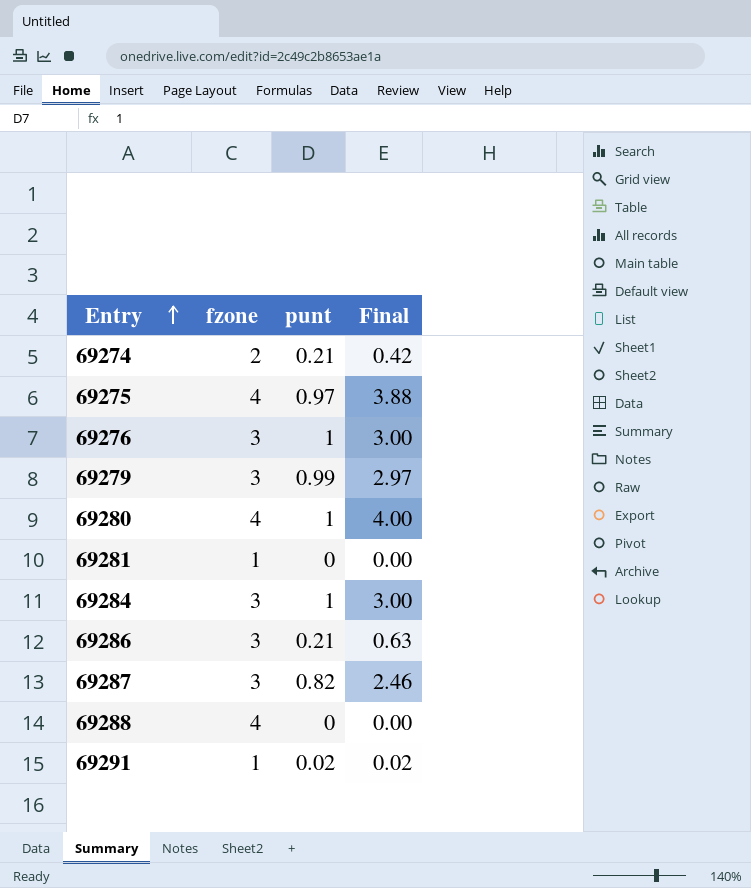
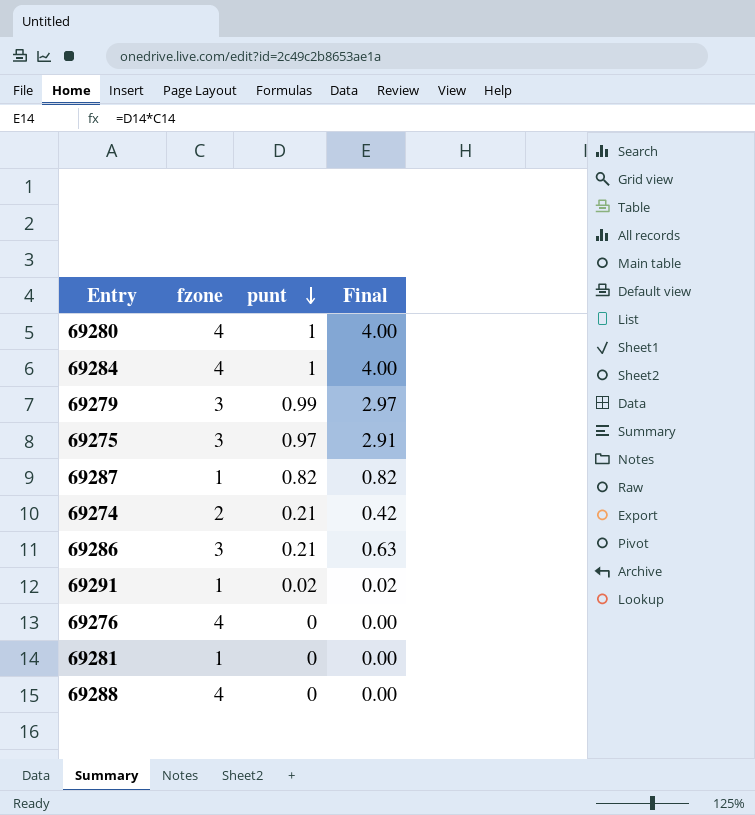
row order: Entry ascending -> punt descending
69284 | fzone: 3 -> 4
69284 | Final: 3.00 -> 4.00
69275 | fzone: 4 -> 3
69275 | Final: 3.88 -> 2.91
69287 | fzone: 3 -> 1
69287 | Final: 2.46 -> 0.82
69276 | fzone: 3 -> 4
69276 | punt: 1 -> 0
69276 | Final: 3.00 -> 0.00

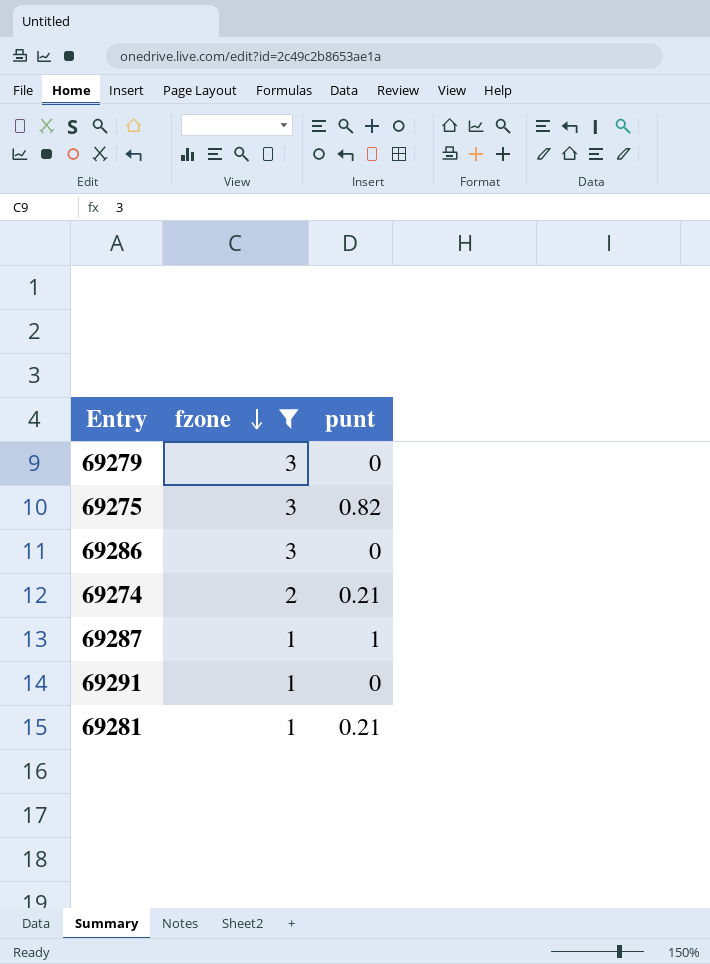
filter: none -> fzone != 4
row order: punt descending -> fzone descending
column Final | formula: [fzone] * [punt] -> none
69279 | punt: 0.99 -> 0
69275 | punt: 0.97 -> 0.82
69286 | punt: 0.21 -> 0
69287 | punt: 0.82 -> 1
69291 | punt: 0.02 -> 0
69281 | punt: 0 -> 0.21

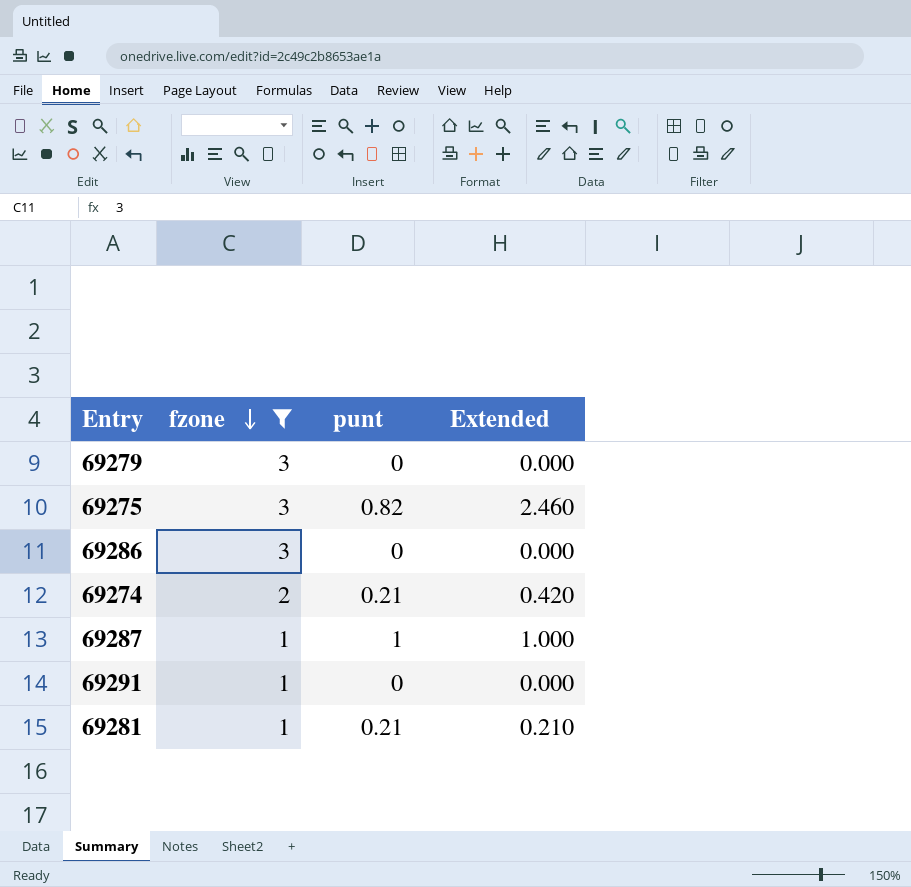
column Extended | formula: none -> [fzone] * [punt]

